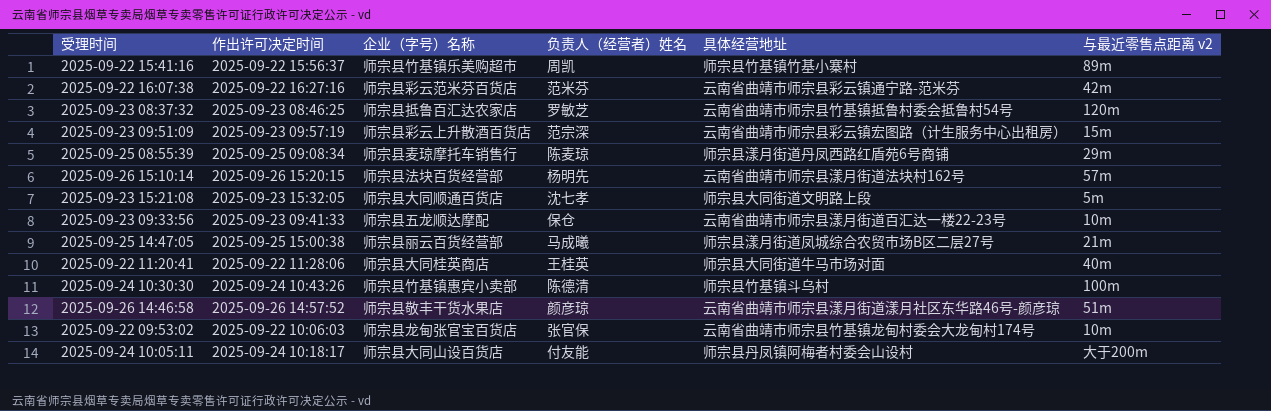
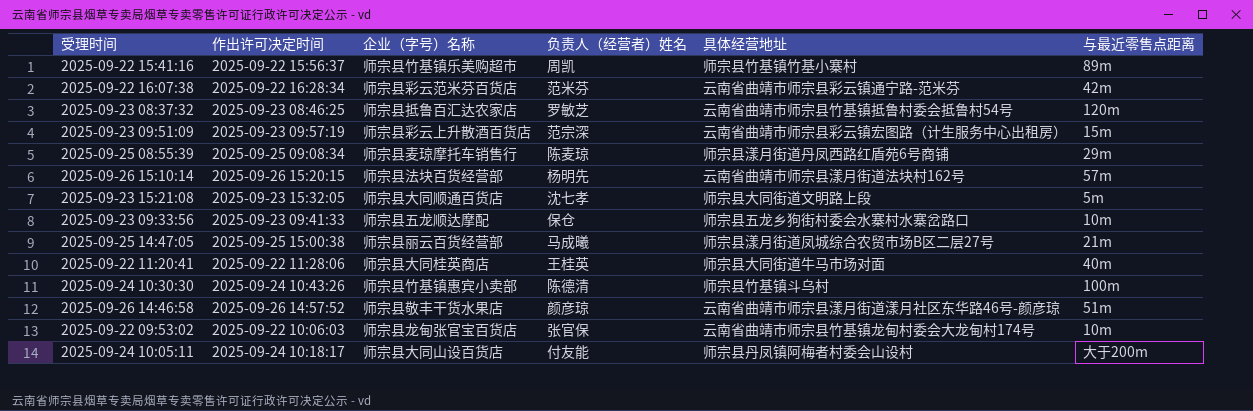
column name: 与最近零售点距离 v2 -> 与最近零售点距离
2025-09-22 16:07:38 | 作出许可决定时间: 2025-09-22 16:27:16 -> 2025-09-22 16:28:34
2025-09-23 09:33:56 | 具体经营地址: 云南省曲靖市师宗县漾月街道百汇达一楼22-23号 -> 师宗县五龙乡狗街村委会水寨村水寨岔路口

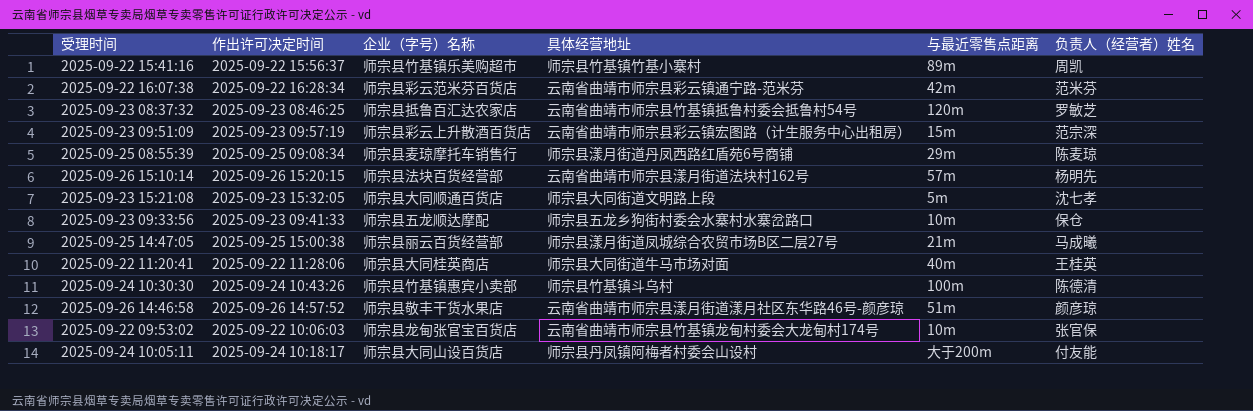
column 负责人（经营者）姓名 | position: 4 -> 6

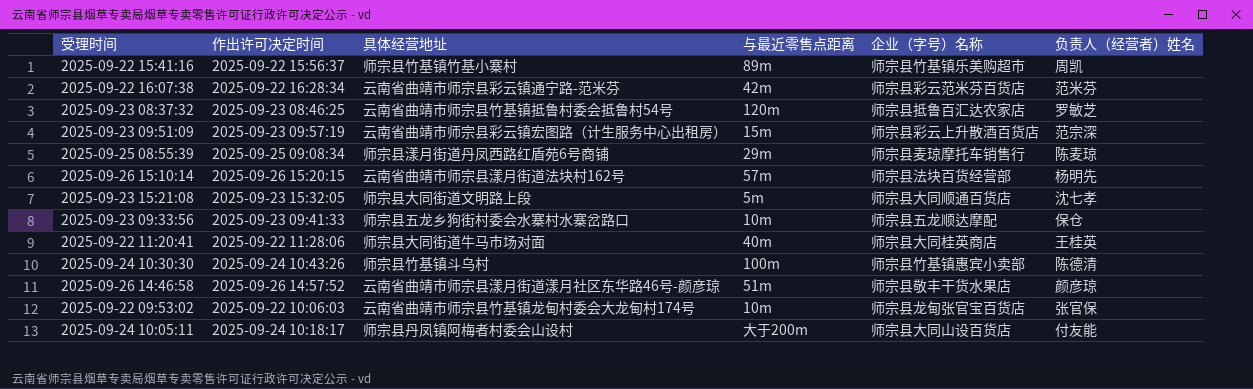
column 企业（字号）名称 | position: 3 -> 5
row 2025-09-25 14:47:05: 2025-09-25 15:00:38 | 师宗县丽云百货经营部 | 师宗县漾月街道凤城综合农贸市场B区二层27号 | 21m | 马成曦 -> none

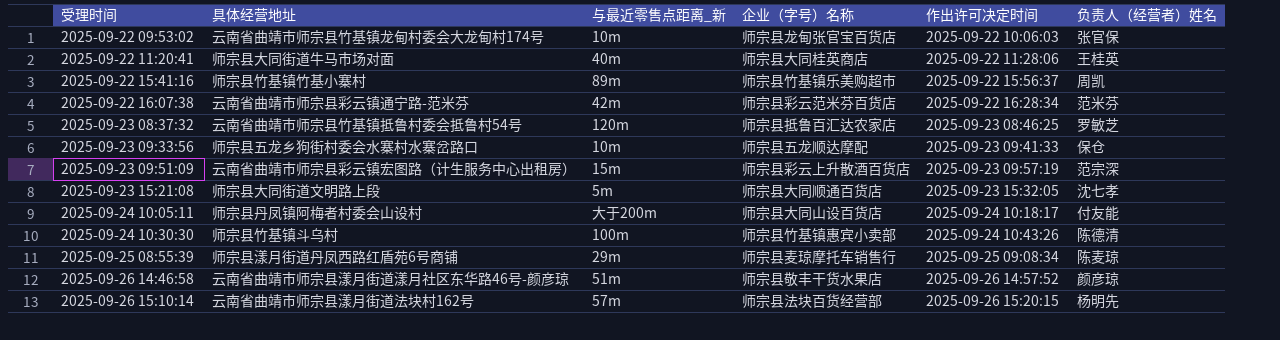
row order: none -> 受理时间 ascending
column name: 与最近零售点距离 -> 与最近零售点距离_新
column 作出许可决定时间 | position: 2 -> 5

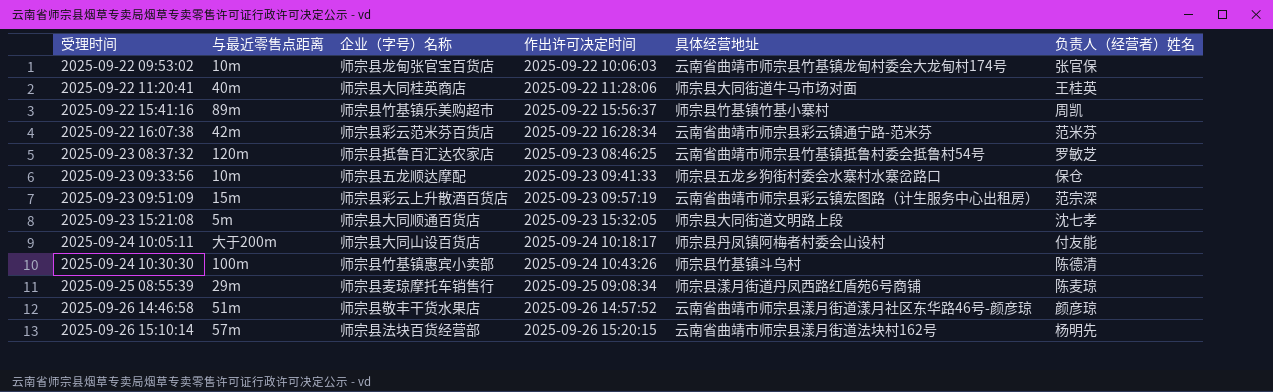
column name: 与最近零售点距离_新 -> 与最近零售点距离
column 具体经营地址 | position: 2 -> 5

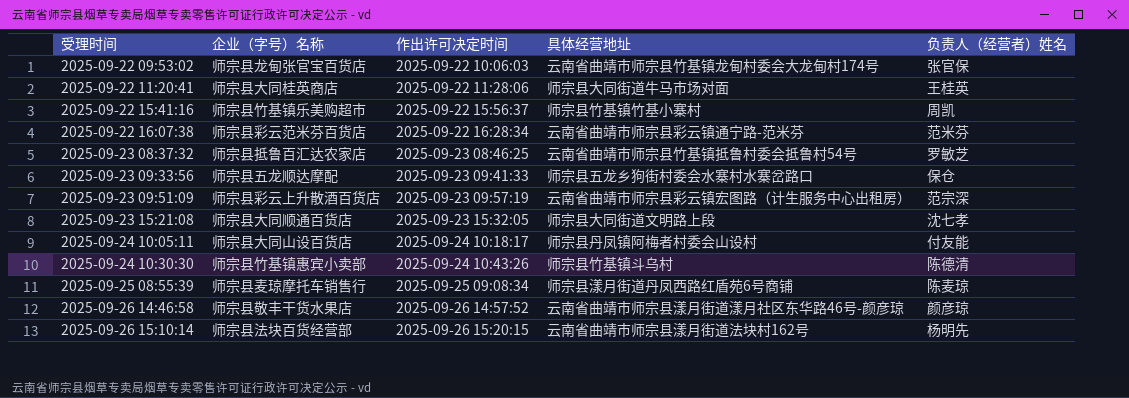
column 与最近零售点距离 | position: 2 -> none

